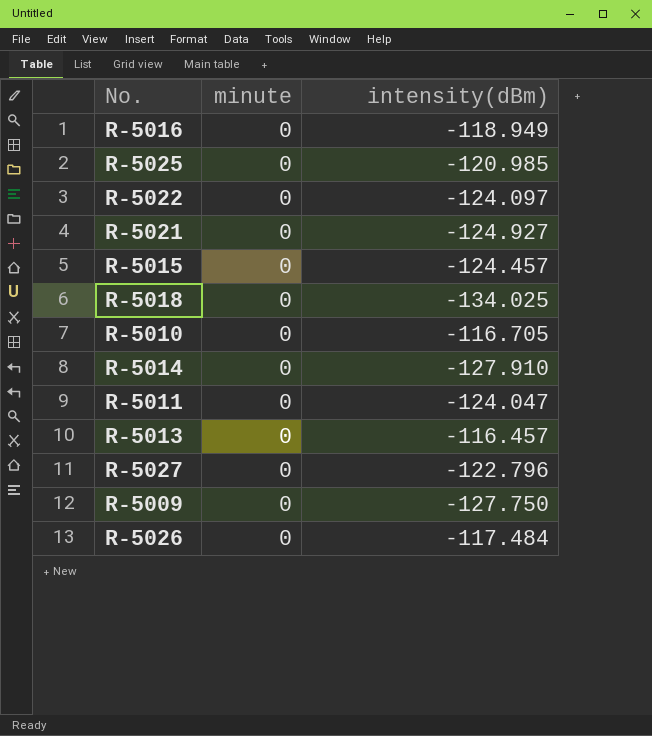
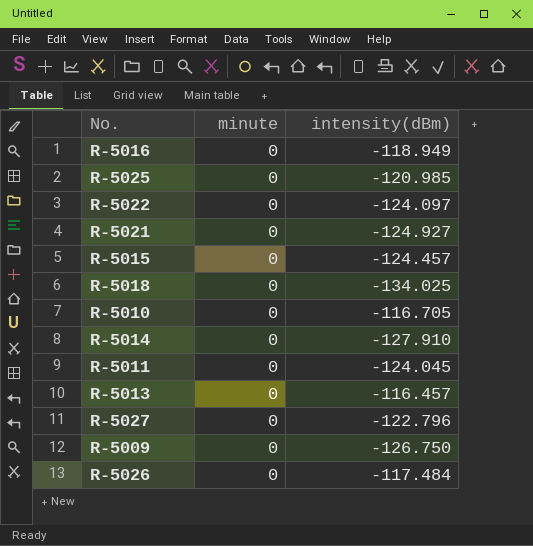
R-5011 | intensity(dBm): -124.047 -> -124.045
R-5009 | intensity(dBm): -127.750 -> -126.750

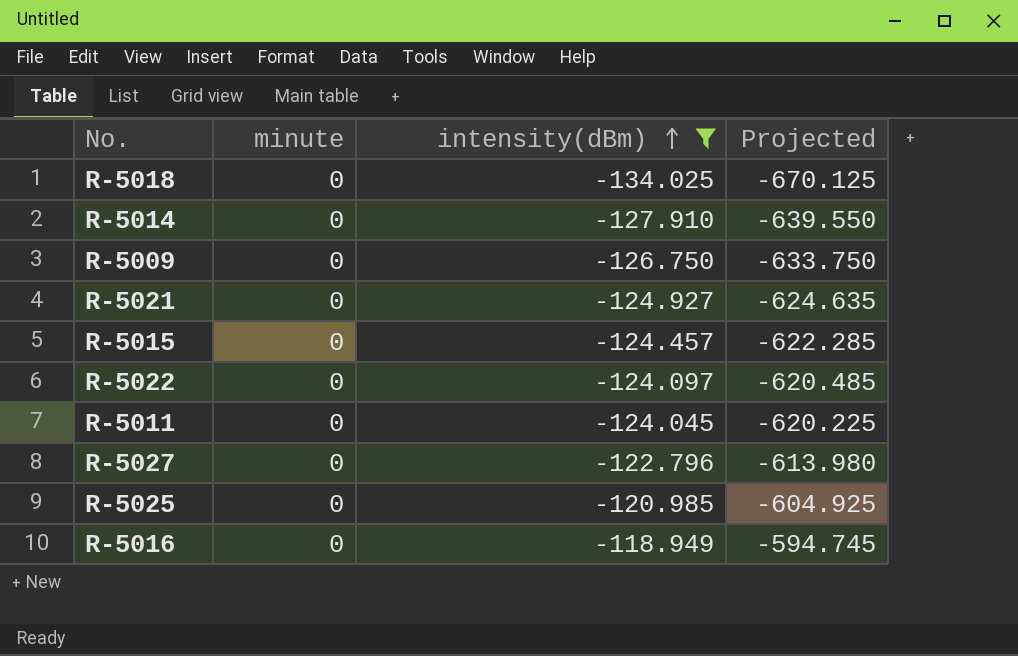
filter: none -> intensity(dBm) <= -118.949
row order: none -> intensity(dBm) ascending
column Projected | formula: none -> [intensity(dBm)] * 5

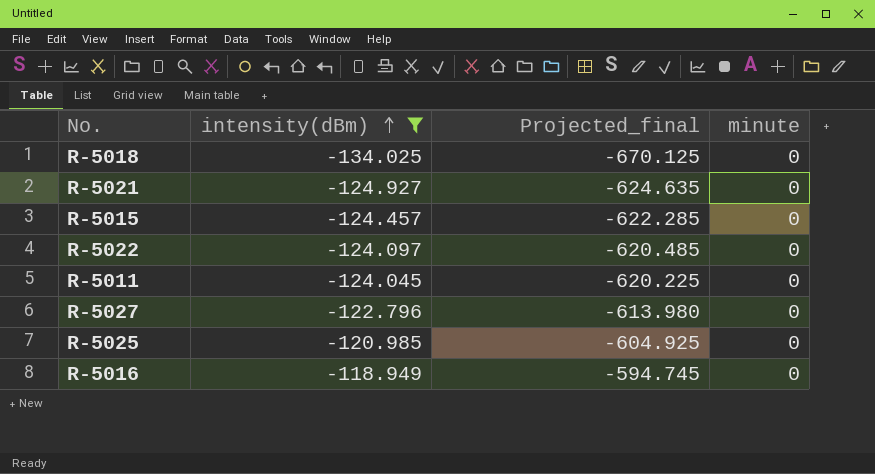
column name: Projected -> Projected_final
column minute | position: 2 -> 4
row R-5014: 0 | -127.910 | -639.550 -> none
row R-5009: 0 | -126.750 | -633.750 -> none

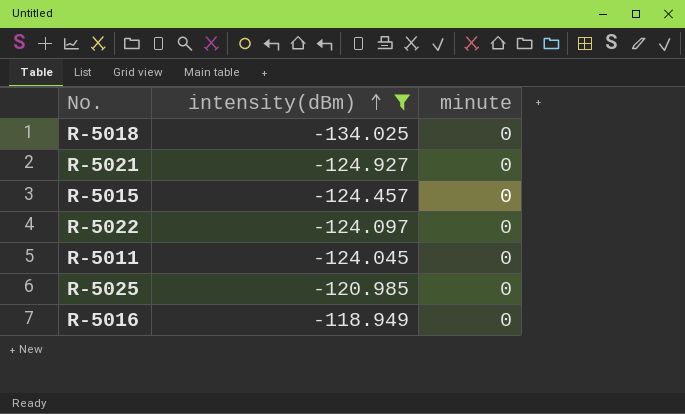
column Projected_final | formula: [intensity(dBm)] * 5 -> none
row R-5027: -122.796 | -613.980 | 0 -> none

